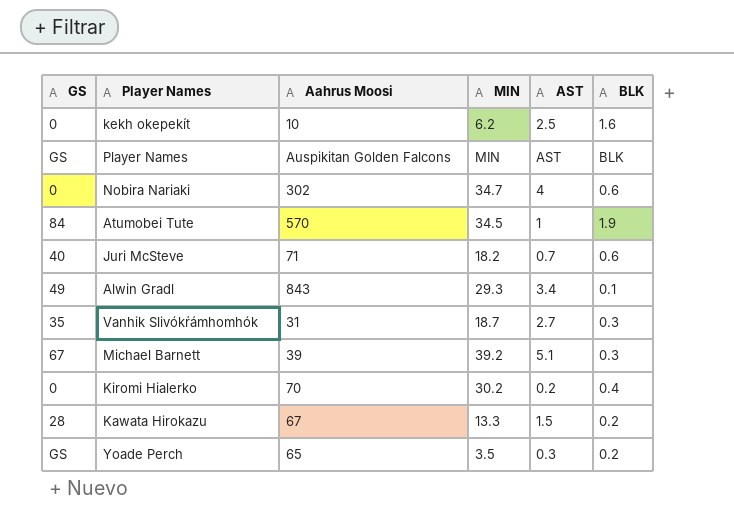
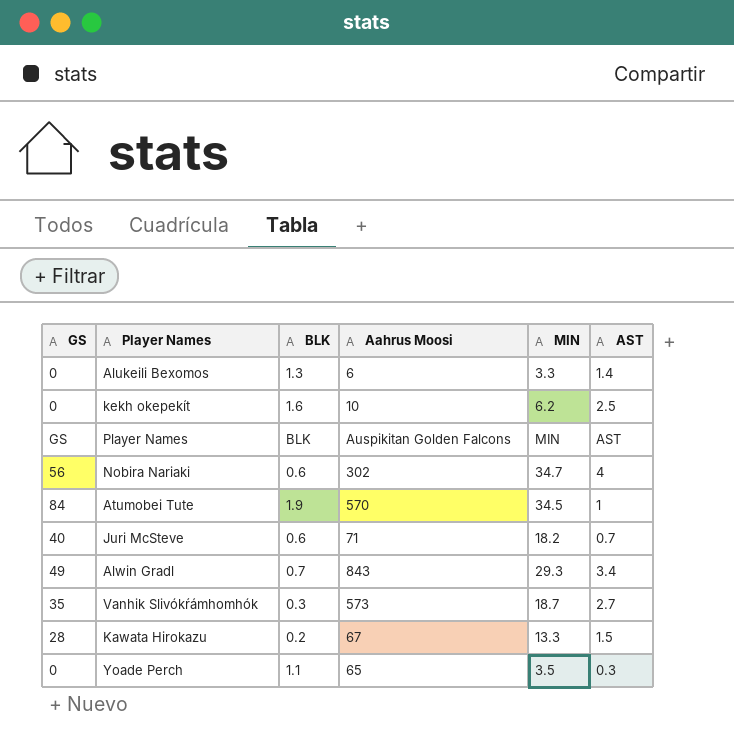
column BLK | position: 6 -> 3
row Michael Barnett: 67 | 39 | 39.2 | 5.1 | 0.3 -> none
row Kiromi Hialerko: 0 | 70 | 30.2 | 0.2 | 0.4 -> none
row Alukeili Bexomos: none -> 0 | 1.3 | 6 | 3.3 | 1.4
Nobira Nariaki | GS: 0 -> 56
Alwin Gradl | BLK: 0.1 -> 0.7
Vanhik Slivókŕámhomhók | Aahrus Moosi: 31 -> 573
Yoade Perch | GS: GS -> 0
Yoade Perch | BLK: 0.2 -> 1.1

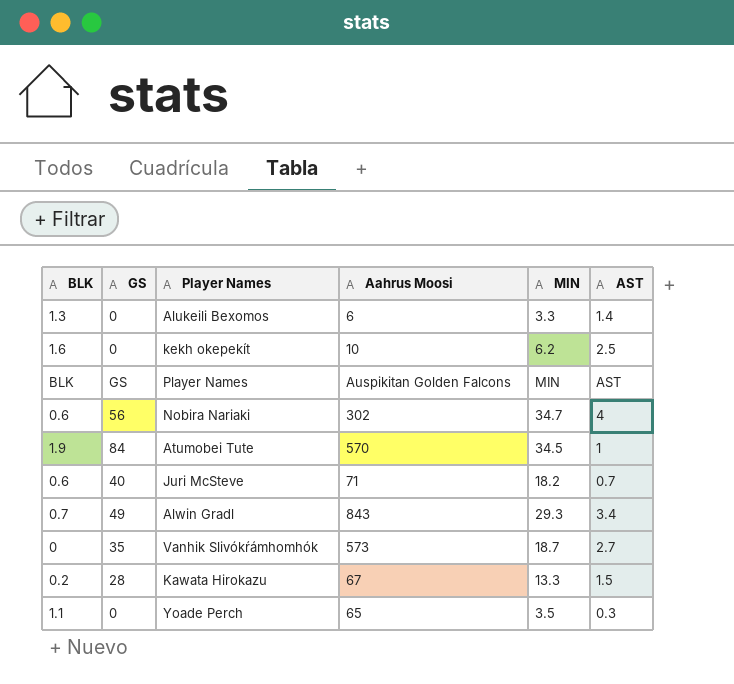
column BLK | position: 3 -> 1
Vanhik Slivókŕámhomhók | BLK: 0.3 -> 0

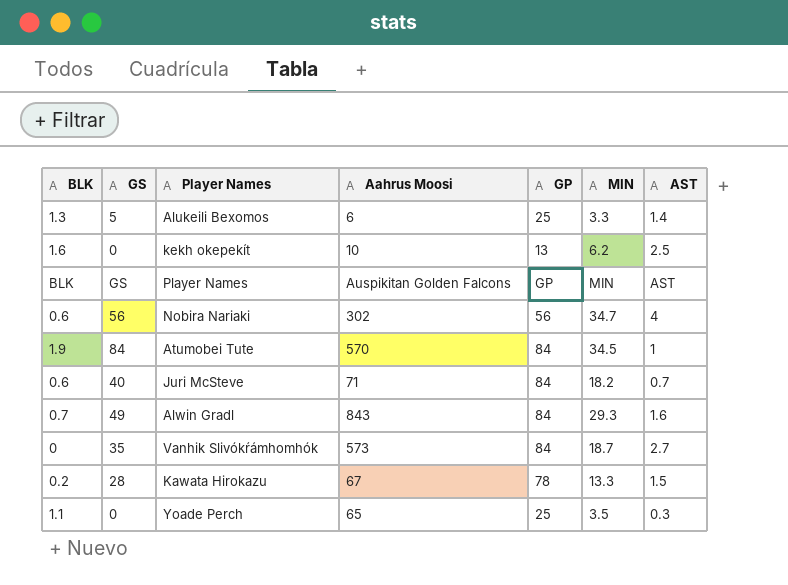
column GP | position: none -> 5
Alukeili Bexomos | GS: 0 -> 5
Alwin Gradl | AST: 3.4 -> 1.6

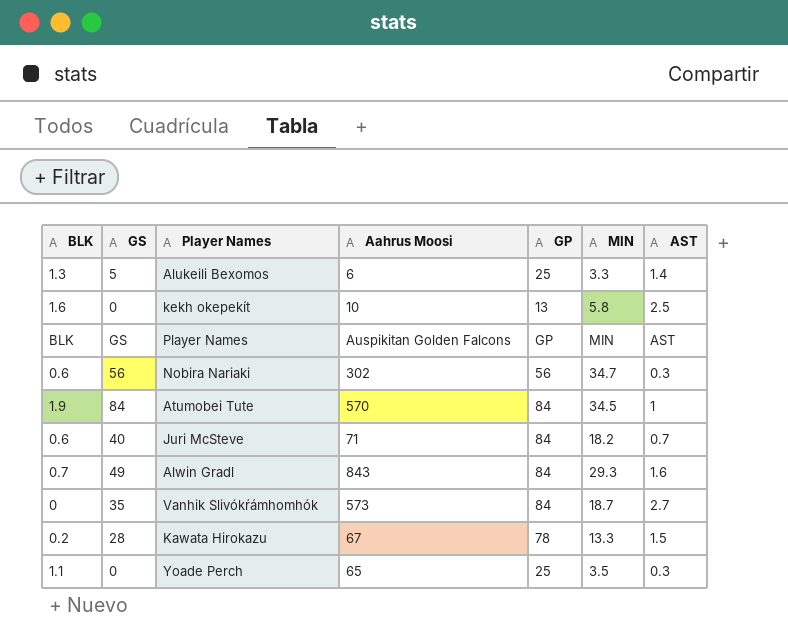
kekh okepekít | MIN: 6.2 -> 5.8
Nobira Nariaki | AST: 4 -> 0.3

